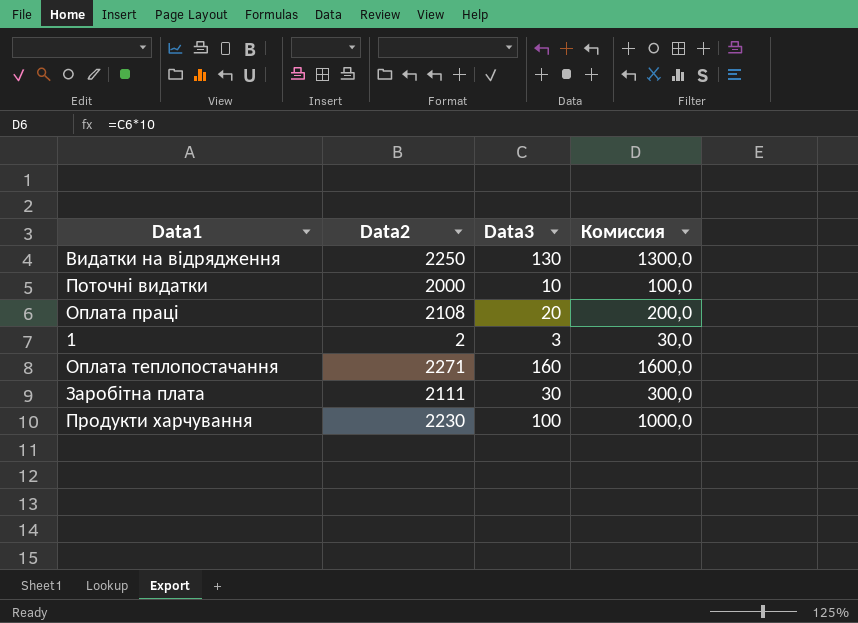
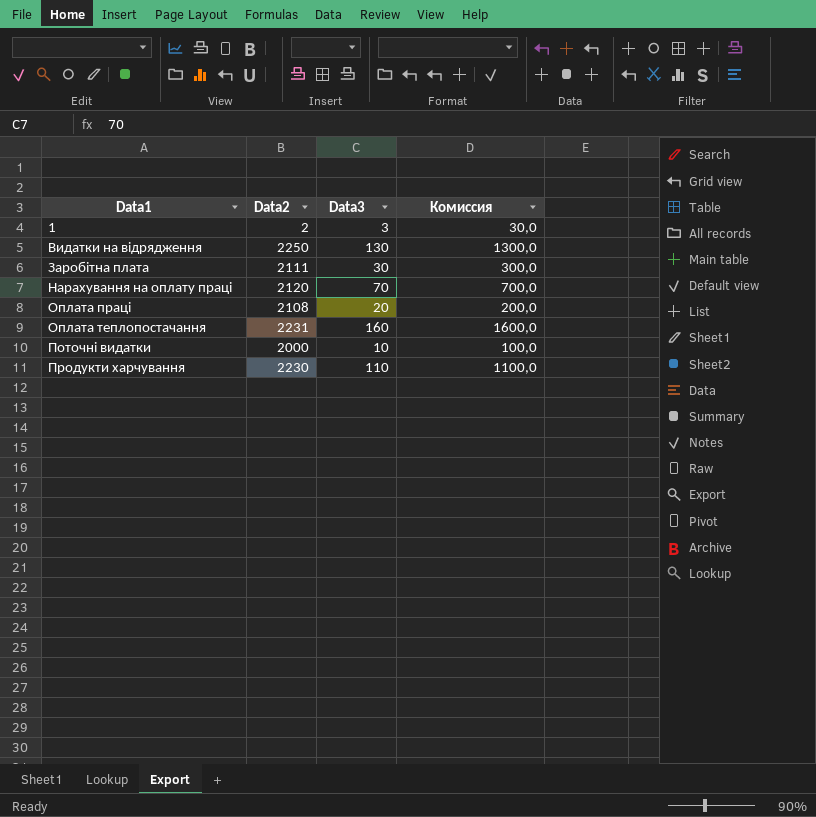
row order: none -> Data1 ascending
row Нарахування на оплату праці: none -> 2120 | 70 | 700,0
Оплата теплопостачання | Data2: 2271 -> 2231
Продукти харчування | Data3: 100 -> 110
Продукти харчування | Комиссия: 1000,0 -> 1100,0

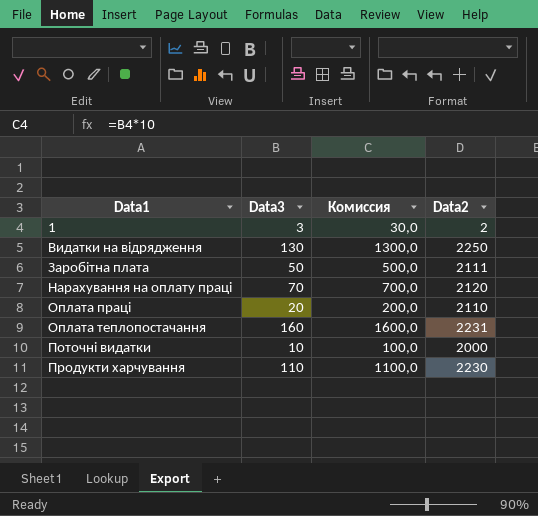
column Data2 | position: 2 -> 4
Заробітна плата | Data3: 30 -> 50
Заробітна плата | Комиссия: 300,0 -> 500,0
Оплата праці | Data2: 2108 -> 2110

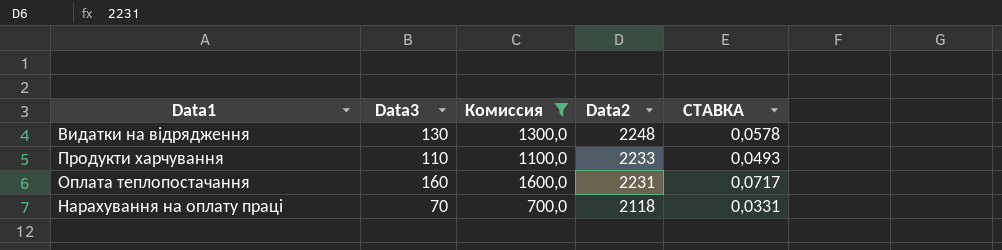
filter: none -> Комиссия >= 700,0
row order: Data1 ascending -> Data2 descending
column СТАВКА | formula: none -> [Data3] / [Data2]
Видатки на відрядження | Data2: 2250 -> 2248
Продукти харчування | Data2: 2230 -> 2233
Нарахування на оплату праці | Data2: 2120 -> 2118

